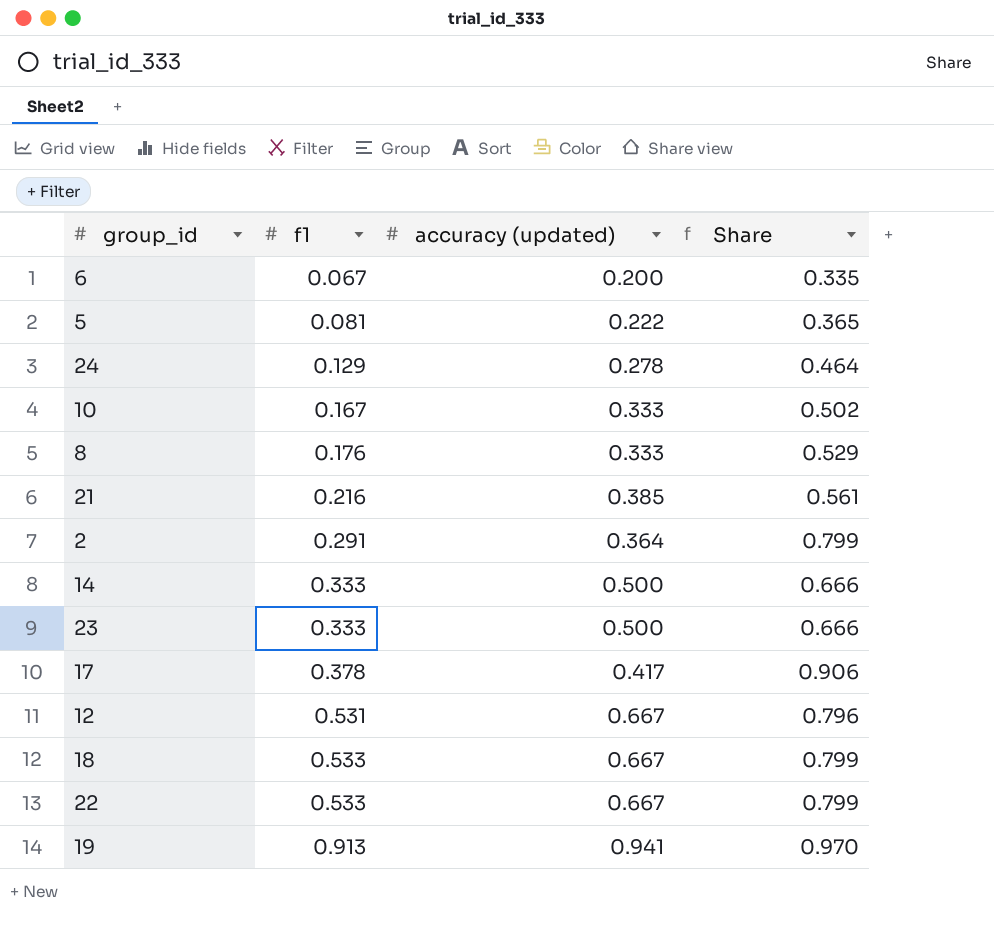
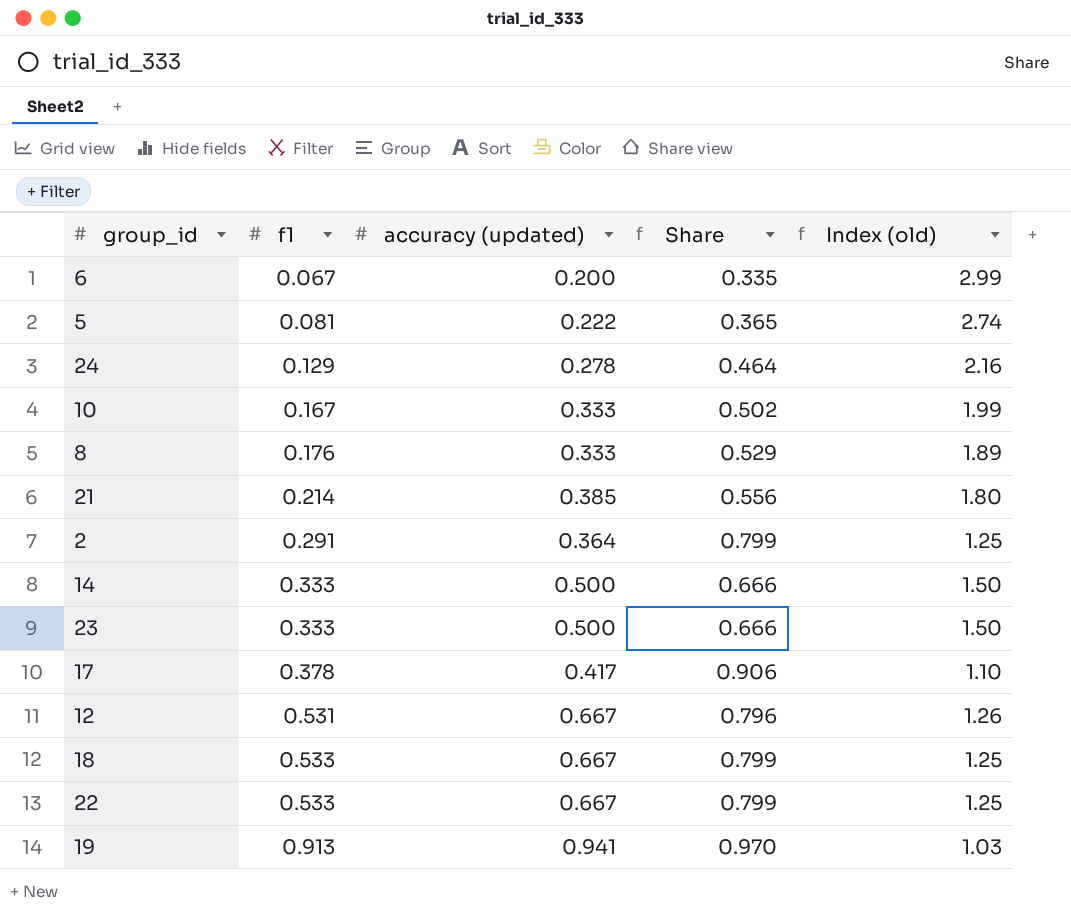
column Index (old) | formula: none -> [accuracy (updated)] / [f1]
21 | f1: 0.216 -> 0.214
21 | Share: 0.561 -> 0.556

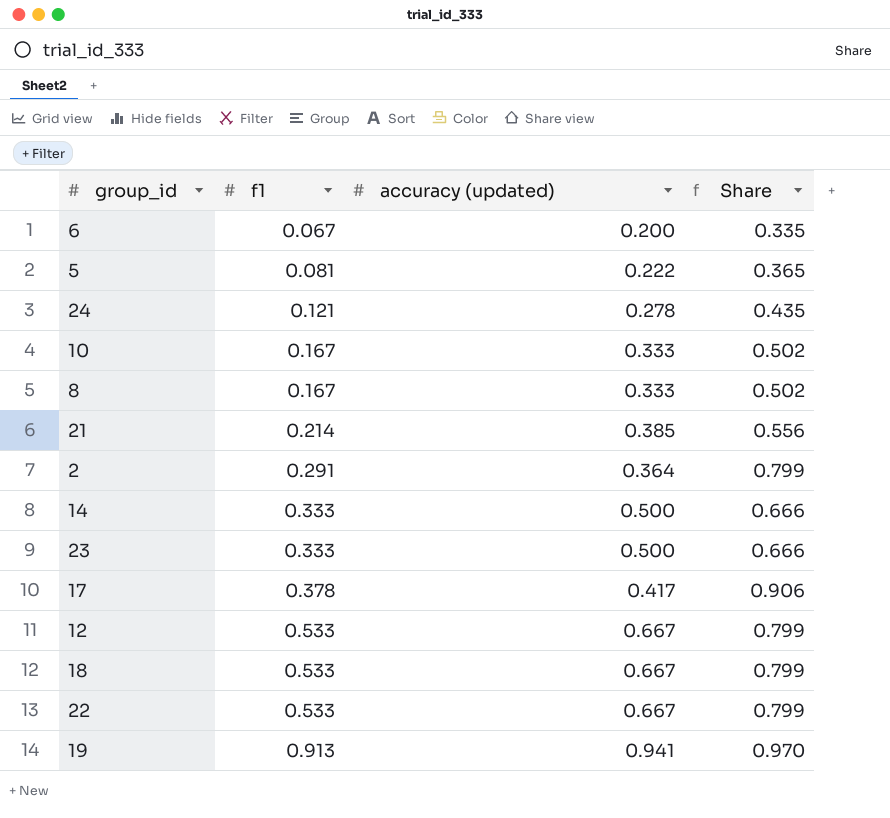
column Index (old) | formula: [accuracy (updated)] / [f1] -> none
24 | f1: 0.129 -> 0.121
24 | Share: 0.464 -> 0.435
8 | f1: 0.176 -> 0.167
8 | Share: 0.529 -> 0.502
12 | f1: 0.531 -> 0.533
12 | Share: 0.796 -> 0.799

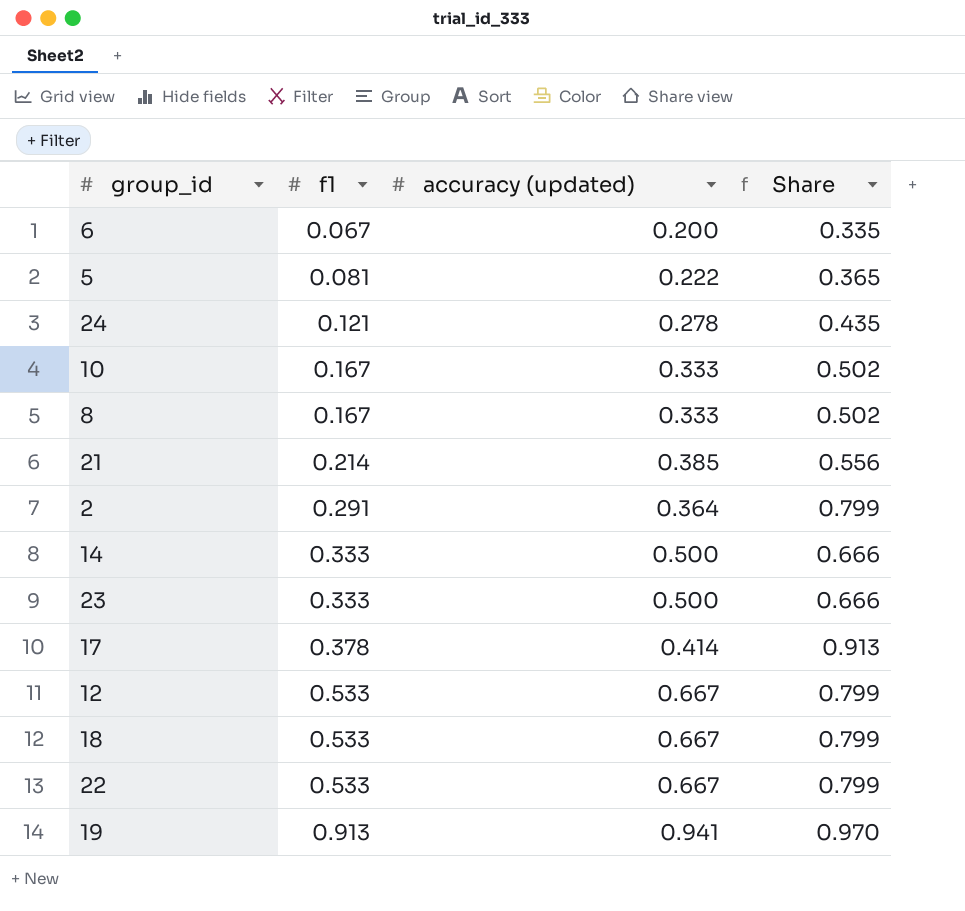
17 | accuracy (updated): 0.417 -> 0.414
17 | Share: 0.906 -> 0.913

